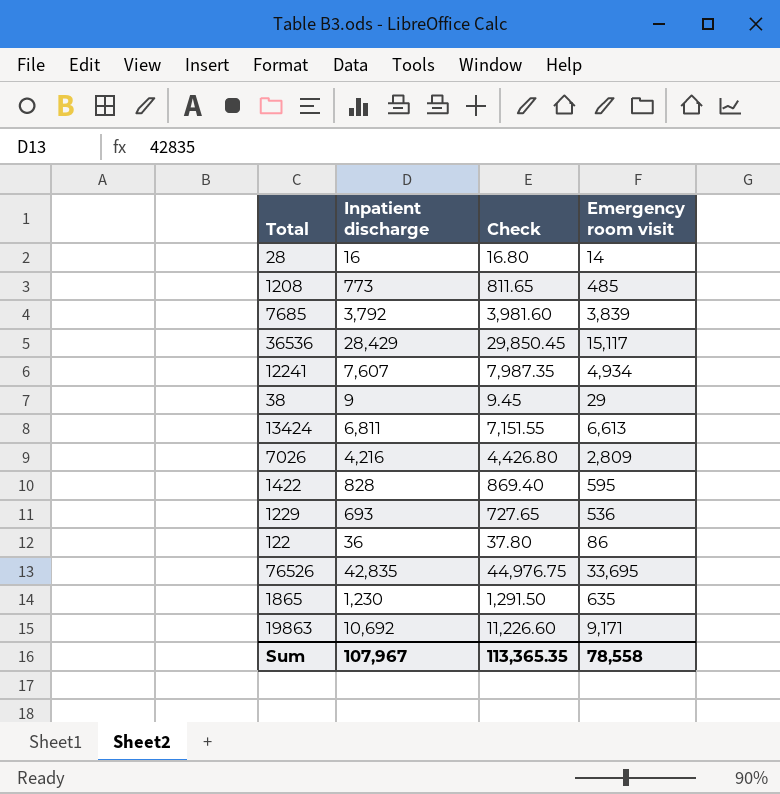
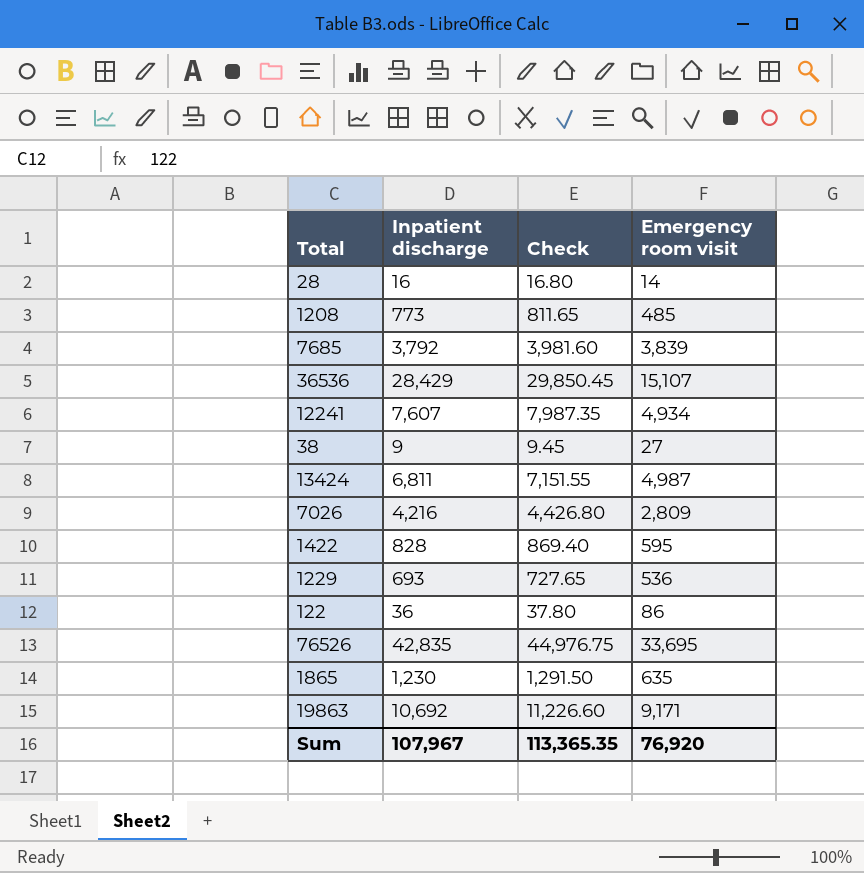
36536 | Emergency room visit: 15,117 -> 15,107
38 | Emergency room visit: 29 -> 27
13424 | Emergency room visit: 6,613 -> 4,987
Sum | Emergency room visit: 78,558 -> 76,920

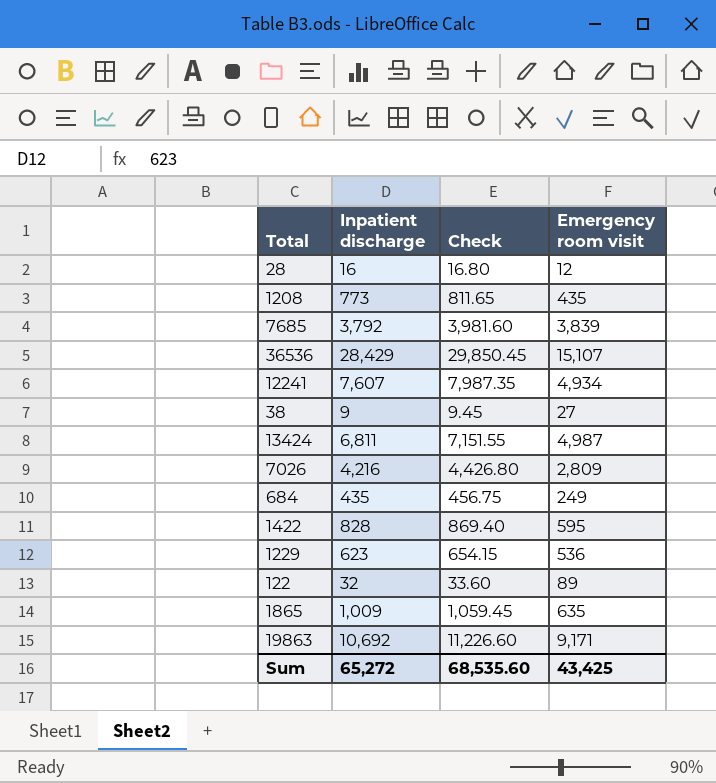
row 76526: 42,835 | 44,976.75 | 33,695 -> none
28 | Emergency room visit: 14 -> 12
1208 | Emergency room visit: 485 -> 435
row 684: none -> 435 | 456.75 | 249
1229 | Inpatient discharge: 693 -> 623
1229 | Check: 727.65 -> 654.15
122 | Inpatient discharge: 36 -> 32
122 | Check: 37.80 -> 33.60
122 | Emergency room visit: 86 -> 89
1865 | Inpatient discharge: 1,230 -> 1,009
1865 | Check: 1,291.50 -> 1,059.45
Sum | Inpatient discharge: 107,967 -> 65,272
Sum | Check: 113,365.35 -> 68,535.60
Sum | Emergency room visit: 76,920 -> 43,425

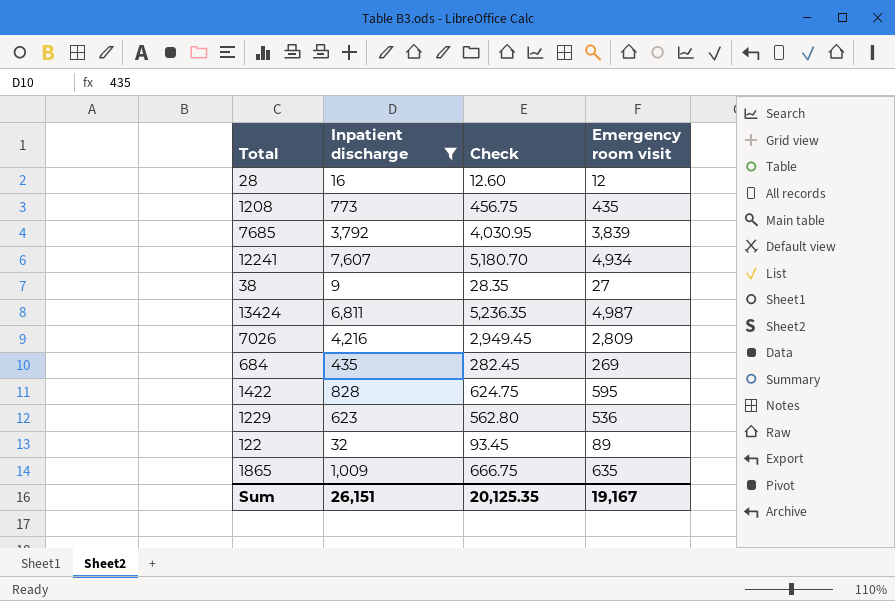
filter: none -> Inpatient discharge <= 7,607
column Check | formula: [Inpatient discharge] * 1.05 -> [Emergency room visit] * 1.05
684 | Emergency room visit: 249 -> 269
Sum | Inpatient discharge: 65,272 -> 26,151
Sum | Check: 68,535.60 -> 20,125.35
Sum | Emergency room visit: 43,425 -> 19,167

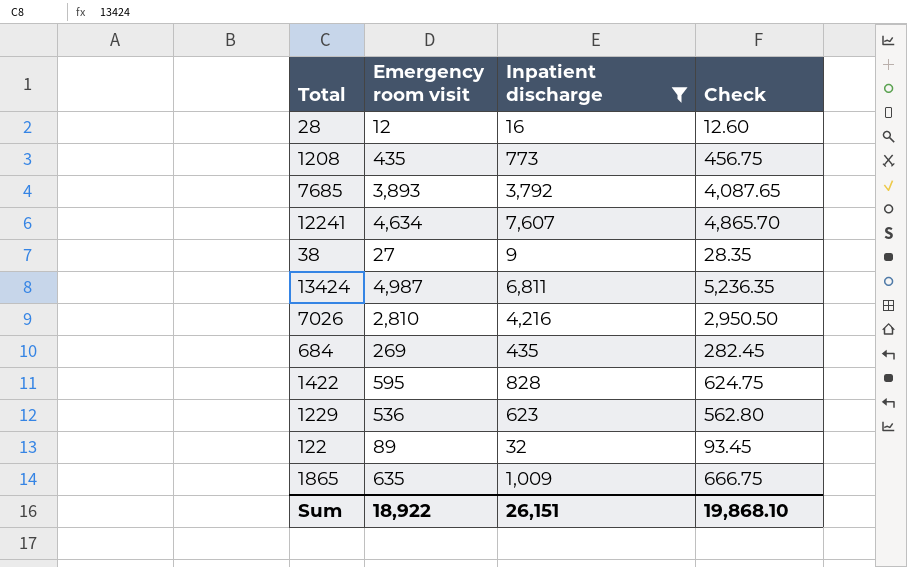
column Emergency room visit | position: 4 -> 2
7685 | Emergency room visit: 3,839 -> 3,893
7685 | Check: 4,030.95 -> 4,087.65
12241 | Emergency room visit: 4,934 -> 4,634
12241 | Check: 5,180.70 -> 4,865.70
7026 | Emergency room visit: 2,809 -> 2,810
7026 | Check: 2,949.45 -> 2,950.50
Sum | Emergency room visit: 19,167 -> 18,922
Sum | Check: 20,125.35 -> 19,868.10

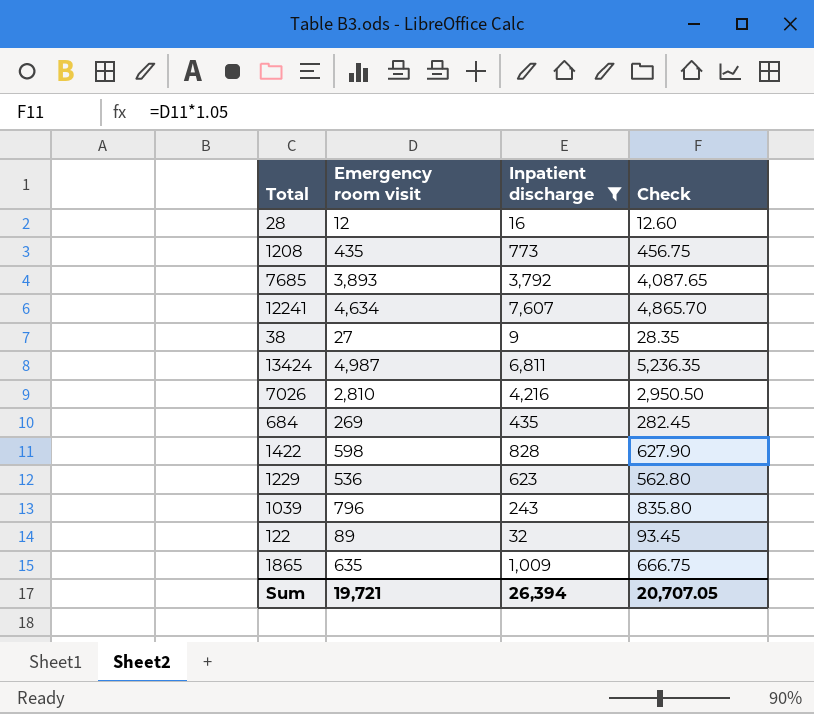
1422 | Emergency room visit: 595 -> 598
1422 | Check: 624.75 -> 627.90
row 1039: none -> 796 | 243 | 835.80
Sum | Emergency room visit: 18,922 -> 19,721
Sum | Inpatient discharge: 26,151 -> 26,394
Sum | Check: 19,868.10 -> 20,707.05

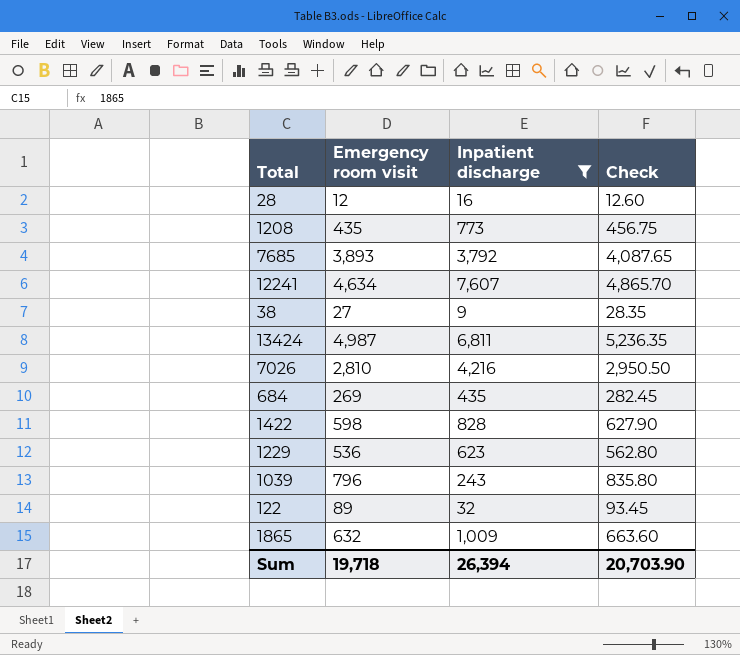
1865 | Emergency room visit: 635 -> 632
1865 | Check: 666.75 -> 663.60
Sum | Emergency room visit: 19,721 -> 19,718
Sum | Check: 20,707.05 -> 20,703.90

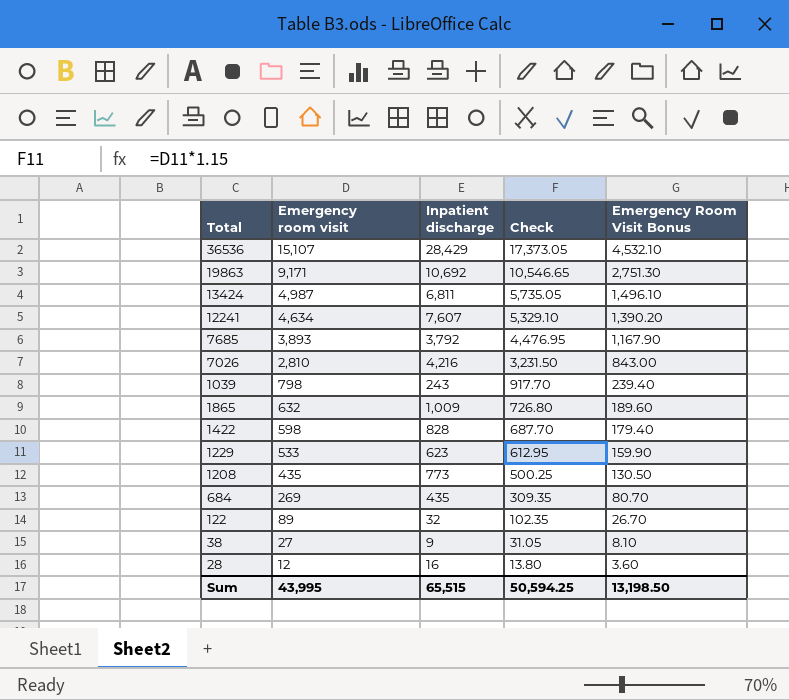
filter: Inpatient discharge <= 7,607 -> none
row order: none -> Emergency room visit descending
column Check | formula: [Emergency room visit] * 1.05 -> [Emergency room visit] * 1.15
column Emergency Room Visit Bonus | formula: none -> [Emergency room visit] * 0.3
1039 | Emergency room visit: 796 -> 798
1229 | Emergency room visit: 536 -> 533
Sum | Emergency room visit: 19,718 -> 43,995
Sum | Inpatient discharge: 26,394 -> 65,515
Sum | Check: 20,703.90 -> 50,594.25

